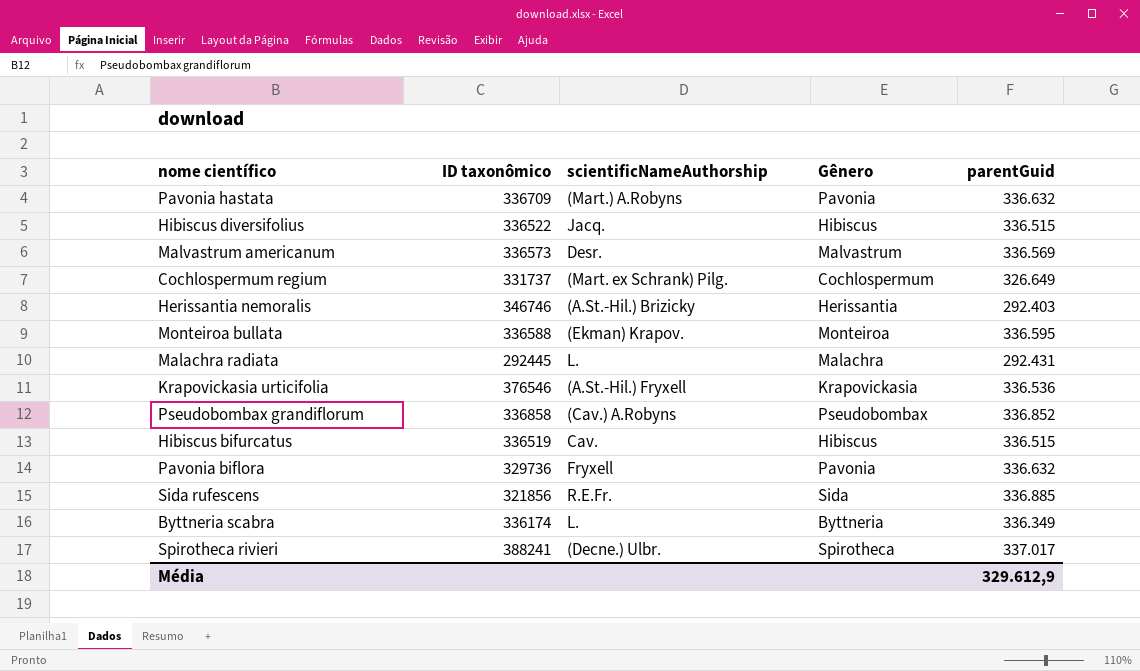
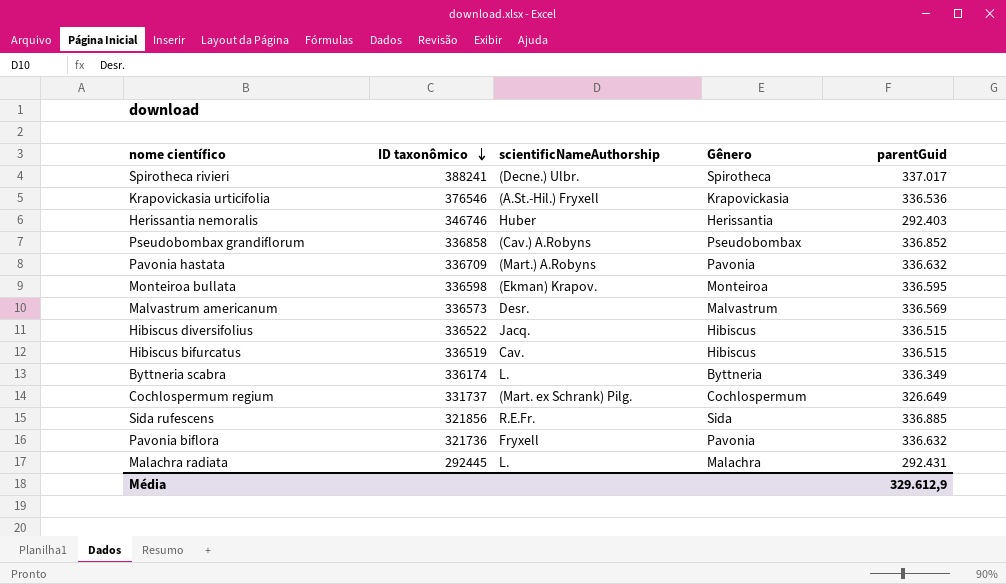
row order: none -> ID taxonômico descending
Herissantia nemoralis | scientificNameAuthorship: (A.St.-Hil.) Brizicky -> Huber
Monteiroa bullata | ID taxonômico: 336588 -> 336598
Pavonia biflora | ID taxonômico: 329736 -> 321736

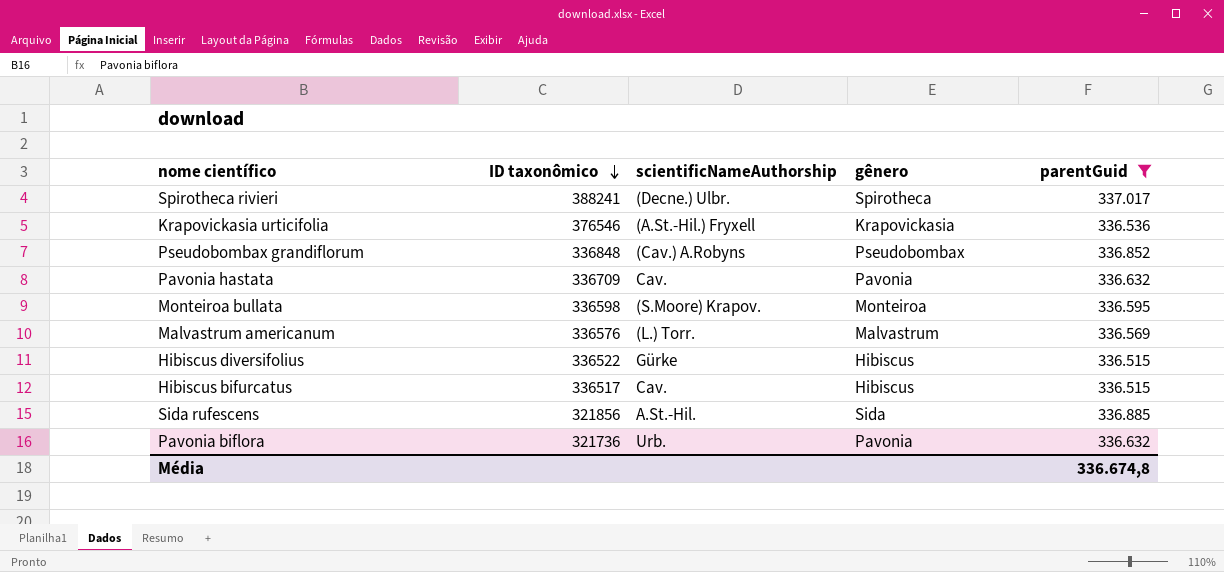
filter: none -> parentGuid >= 336.515
column name: Gênero -> gênero
Pseudobombax grandiflorum | ID taxonômico: 336858 -> 336848
Pavonia hastata | scientificNameAuthorship: (Mart.) A.Robyns -> Cav.
Monteiroa bullata | scientificNameAuthorship: (Ekman) Krapov. -> (S.Moore) Krapov.
Malvastrum americanum | ID taxonômico: 336573 -> 336576
Malvastrum americanum | scientificNameAuthorship: Desr. -> (L.) Torr.
Hibiscus diversifolius | scientificNameAuthorship: Jacq. -> Gürke
Hibiscus bifurcatus | ID taxonômico: 336519 -> 336517
Sida rufescens | scientificNameAuthorship: R.E.Fr. -> A.St.-Hil.
Pavonia biflora | scientificNameAuthorship: Fryxell -> Urb.
Média | parentGuid: 329.612,9 -> 336.674,8

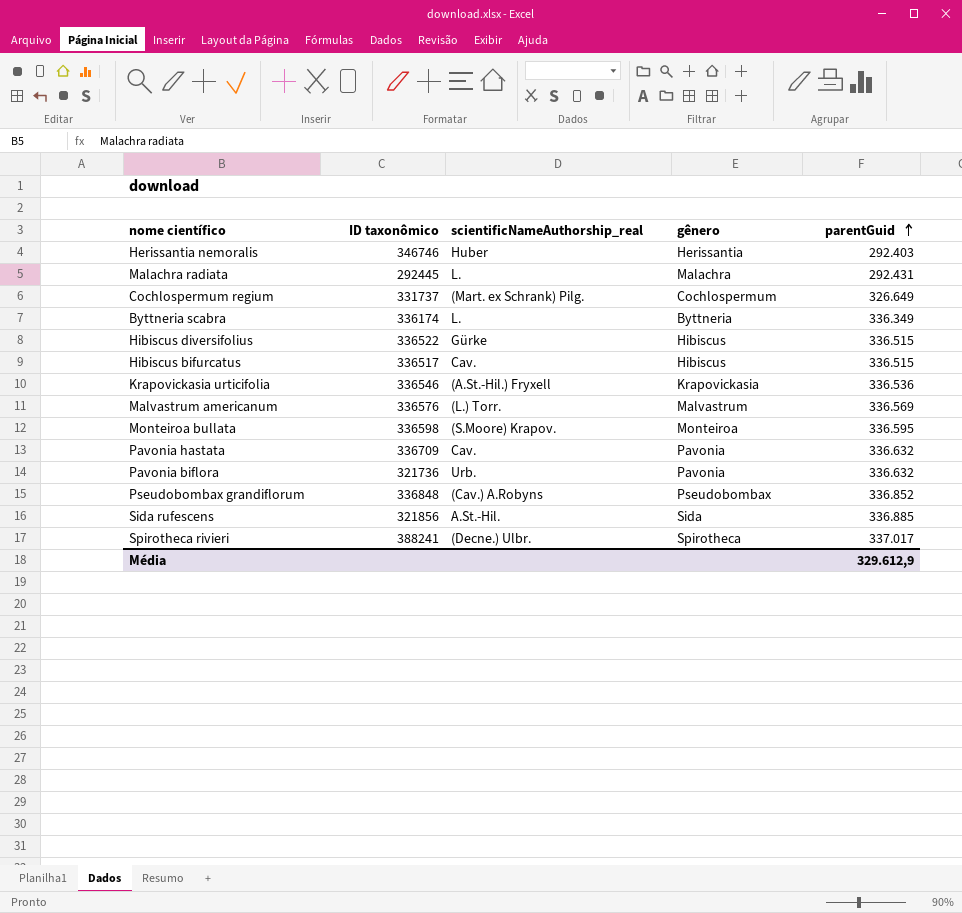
filter: parentGuid >= 336.515 -> none
row order: ID taxonômico descending -> parentGuid ascending
column name: scientificNameAuthorship -> scientificNameAuthorship_real
Krapovickasia urticifolia | ID taxonômico: 376546 -> 336546
Média | parentGuid: 336.674,8 -> 329.612,9

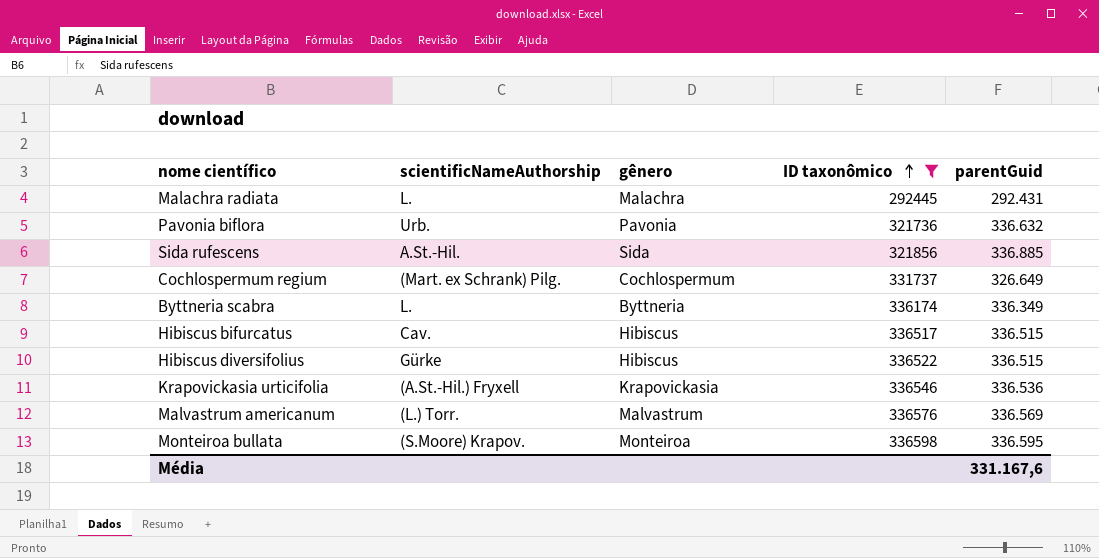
filter: none -> ID taxonômico <= 336598
row order: parentGuid ascending -> ID taxonômico ascending
column name: scientificNameAuthorship_real -> scientificNameAuthorship
column ID taxonômico | position: 2 -> 4
Média | parentGuid: 329.612,9 -> 331.167,6

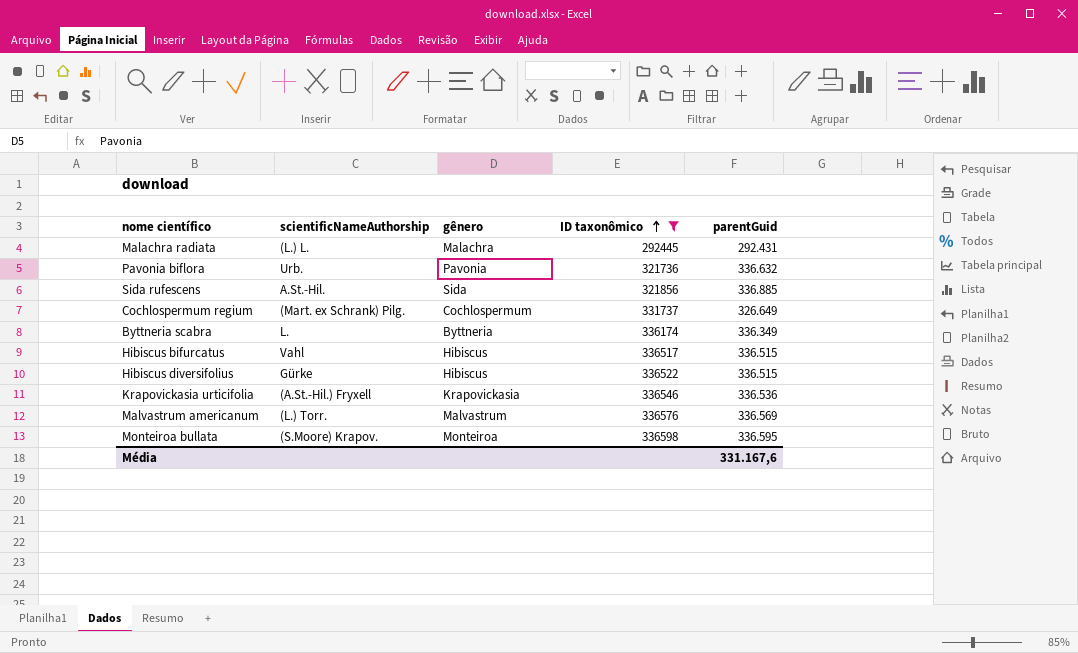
Malachra radiata | scientificNameAuthorship: L. -> (L.) L.
Hibiscus bifurcatus | scientificNameAuthorship: Cav. -> Vahl

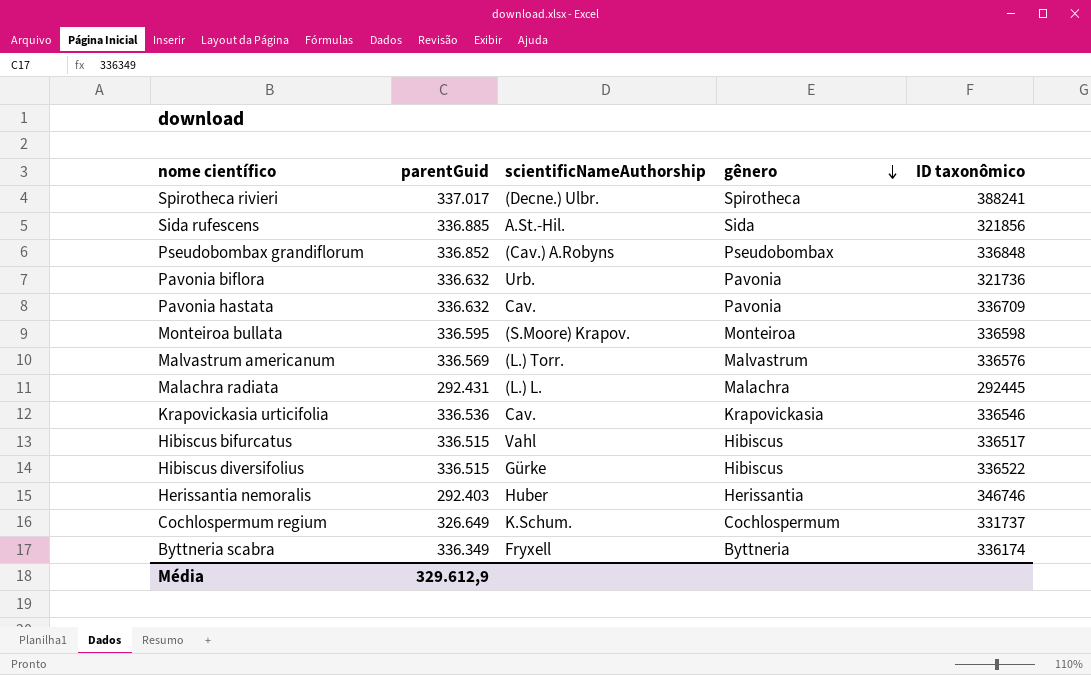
filter: ID taxonômico <= 336598 -> none
row order: ID taxonômico ascending -> gênero descending
column parentGuid | position: 5 -> 2
Krapovickasia urticifolia | scientificNameAuthorship: (A.St.-Hil.) Fryxell -> Cav.
Cochlospermum regium | scientificNameAuthorship: (Mart. ex Schrank) Pilg. -> K.Schum.
Byttneria scabra | scientificNameAuthorship: L. -> Fryxell
Média | parentGuid: 331.167,6 -> 329.612,9

